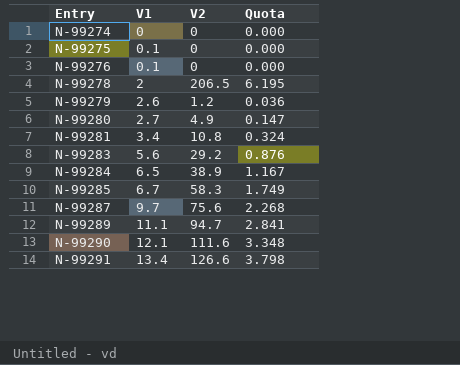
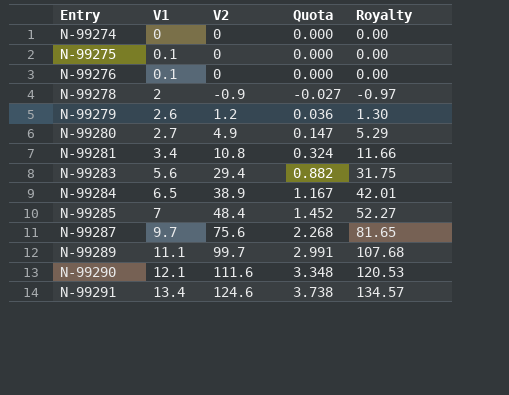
column Royalty | formula: none -> [V2] * 1.08
N-99278 | V2: 206.5 -> -0.9
N-99278 | Quota: 6.195 -> -0.027
N-99283 | V2: 29.2 -> 29.4
N-99283 | Quota: 0.876 -> 0.882
N-99285 | V1: 6.7 -> 7
N-99285 | V2: 58.3 -> 48.4
N-99285 | Quota: 1.749 -> 1.452
N-99289 | V2: 94.7 -> 99.7
N-99289 | Quota: 2.841 -> 2.991
N-99291 | V2: 126.6 -> 124.6
N-99291 | Quota: 3.798 -> 3.738

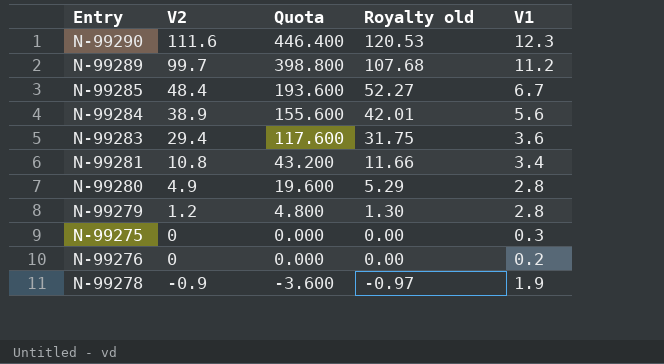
row order: Entry ascending -> V2 descending
column Quota | formula: [V2] * 0.03 -> [V2] * 4
column name: Royalty -> Royalty old
column V1 | position: 2 -> 5
row N-99274: 0 | 0 | 0.000 | 0.00 -> none
row N-99287: 9.7 | 75.6 | 2.268 | 81.65 -> none
row N-99291: 13.4 | 124.6 | 3.738 | 134.57 -> none
N-99290 | V1: 12.1 -> 12.3
N-99289 | V1: 11.1 -> 11.2
N-99285 | V1: 7 -> 6.7
N-99284 | V1: 6.5 -> 5.6
N-99283 | V1: 5.6 -> 3.6
N-99280 | V1: 2.7 -> 2.8
N-99279 | V1: 2.6 -> 2.8
N-99275 | V1: 0.1 -> 0.3
N-99276 | V1: 0.1 -> 0.2
N-99278 | V1: 2 -> 1.9

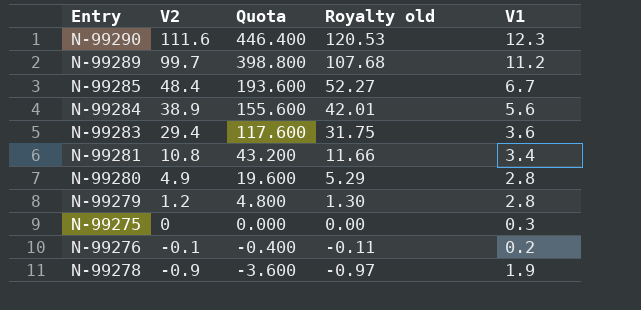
N-99276 | V2: 0 -> -0.1
N-99276 | Quota: 0.000 -> -0.400
N-99276 | Royalty old: 0.00 -> -0.11

